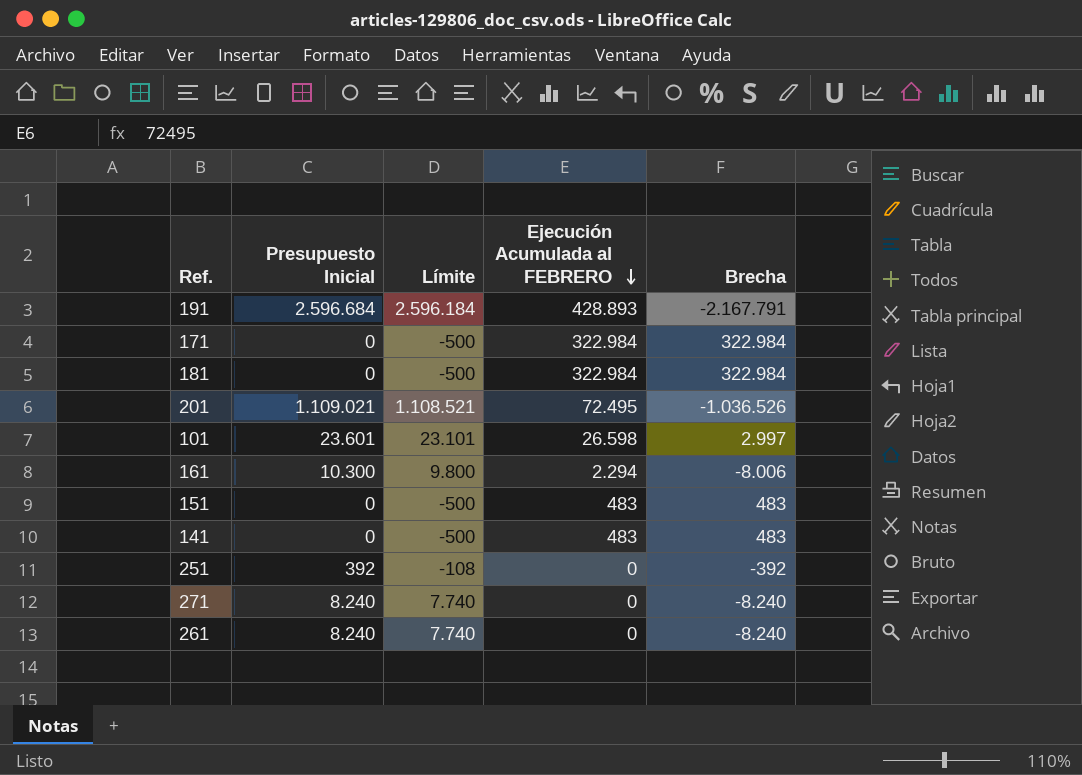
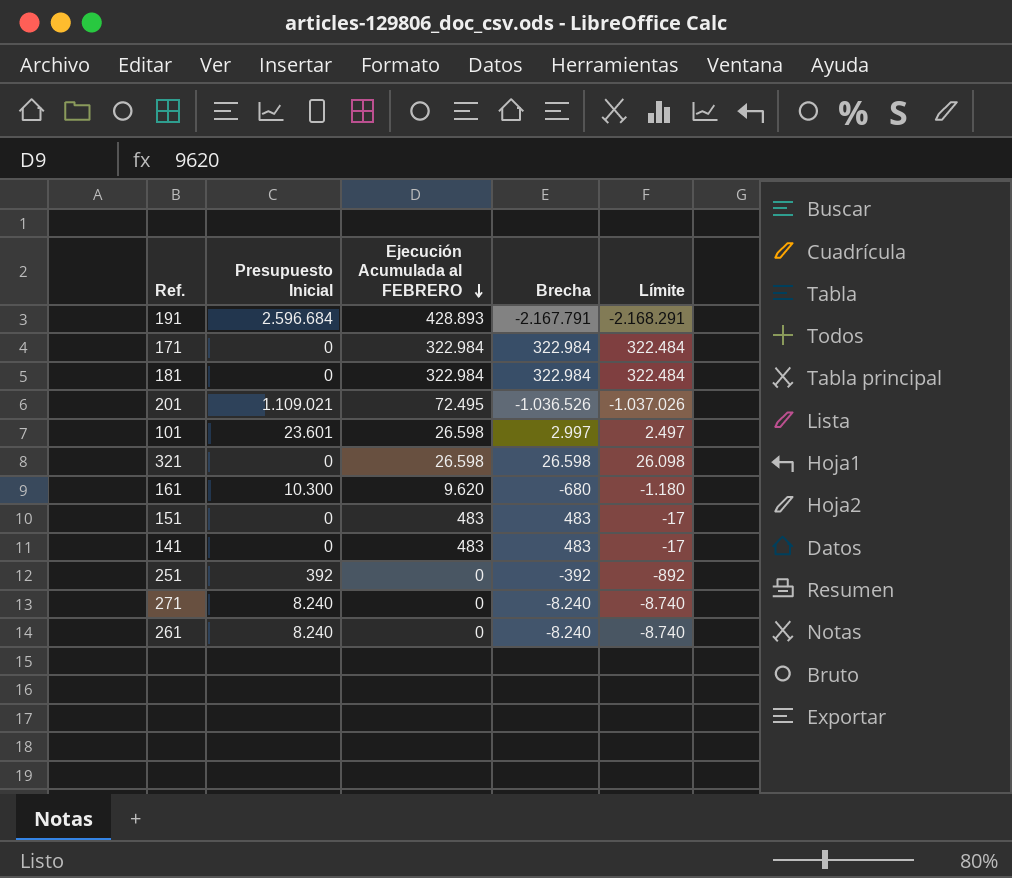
column Límite | formula: [Presupuesto Inicial] - 500 -> [Brecha] - 500
column Límite | position: 3 -> 5
row 321: none -> 0 | 26.598 | 26.598 | 26.098
161 | Ejecución Acumulada al FEBRERO: 2.294 -> 9.620
161 | Brecha: -8.006 -> -680

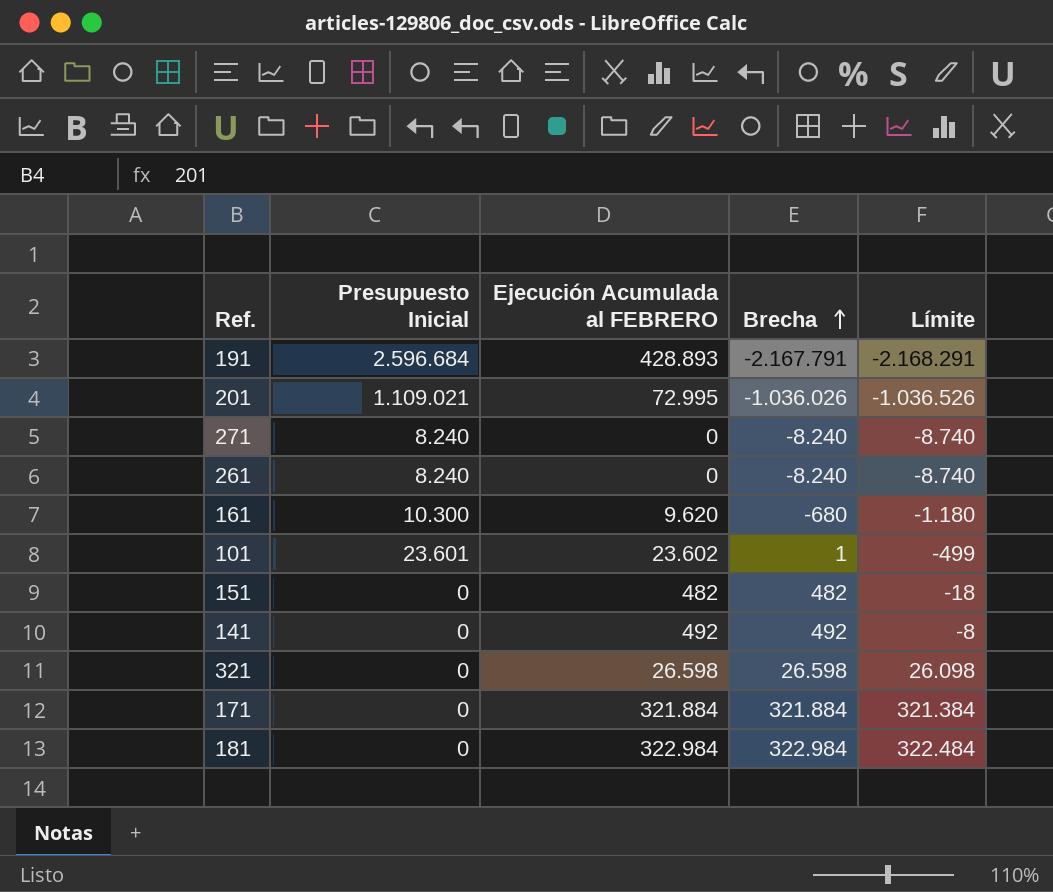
row order: Ejecución Acumulada al FEBRERO descending -> Brecha ascending
row 251: 392 | 0 | -392 | -892 -> none
201 | Ejecución Acumulada al FEBRERO: 72.495 -> 72.995
201 | Brecha: -1.036.526 -> -1.036.026
201 | Límite: -1.037.026 -> -1.036.526
101 | Ejecución Acumulada al FEBRERO: 26.598 -> 23.602
101 | Brecha: 2.997 -> 1
101 | Límite: 2.497 -> -499
151 | Ejecución Acumulada al FEBRERO: 483 -> 482
151 | Brecha: 483 -> 482
151 | Límite: -17 -> -18
141 | Ejecución Acumulada al FEBRERO: 483 -> 492
141 | Brecha: 483 -> 492
141 | Límite: -17 -> -8
171 | Ejecución Acumulada al FEBRERO: 322.984 -> 321.884
171 | Brecha: 322.984 -> 321.884
171 | Límite: 322.484 -> 321.384

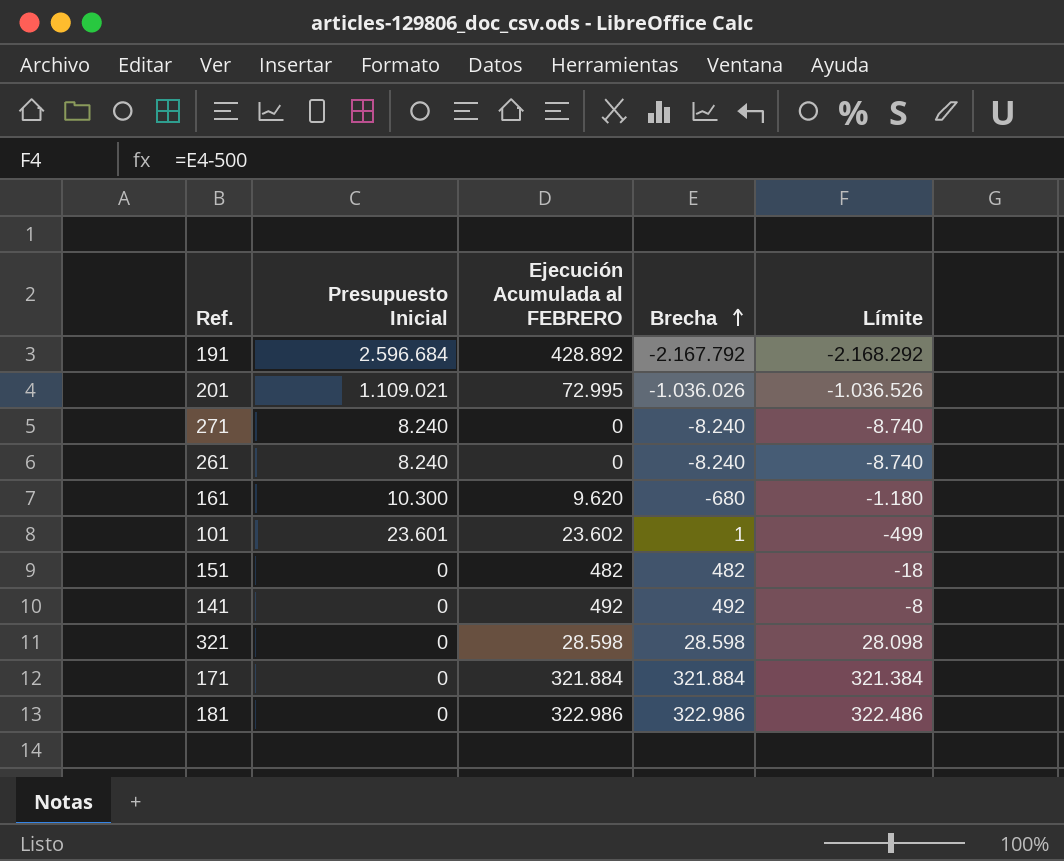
191 | Ejecución Acumulada al FEBRERO: 428.893 -> 428.892
191 | Brecha: -2.167.791 -> -2.167.792
191 | Límite: -2.168.291 -> -2.168.292
321 | Ejecución Acumulada al FEBRERO: 26.598 -> 28.598
321 | Brecha: 26.598 -> 28.598
321 | Límite: 26.098 -> 28.098
181 | Ejecución Acumulada al FEBRERO: 322.984 -> 322.986
181 | Brecha: 322.984 -> 322.986
181 | Límite: 322.484 -> 322.486

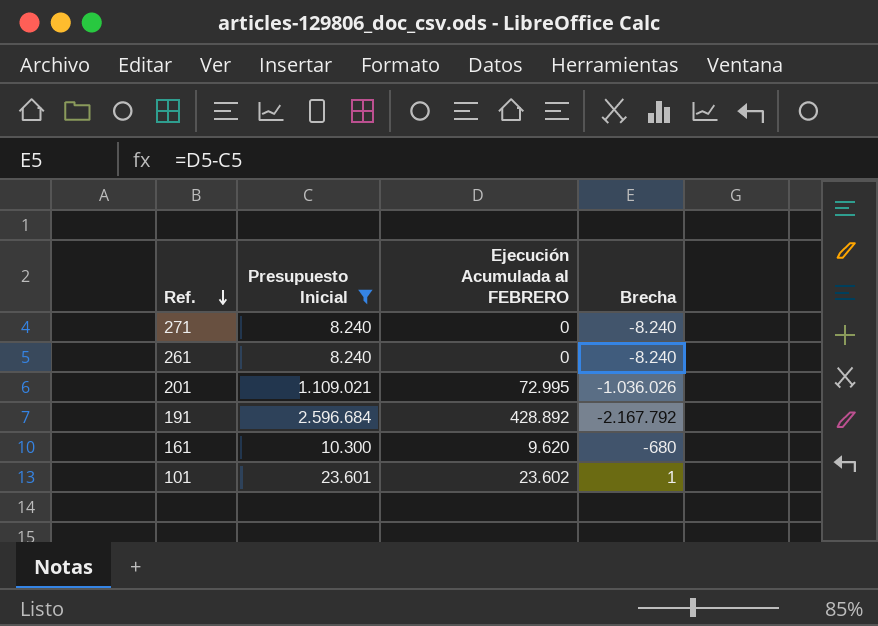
filter: none -> Presupuesto Inicial != 0
row order: Brecha ascending -> Ref. descending
column Límite | formula: [Brecha] - 500 -> none

